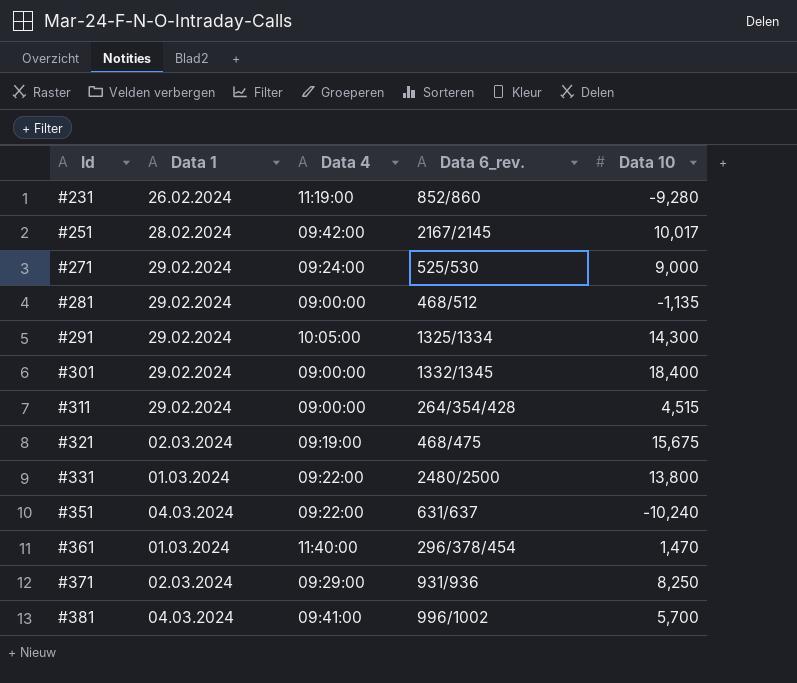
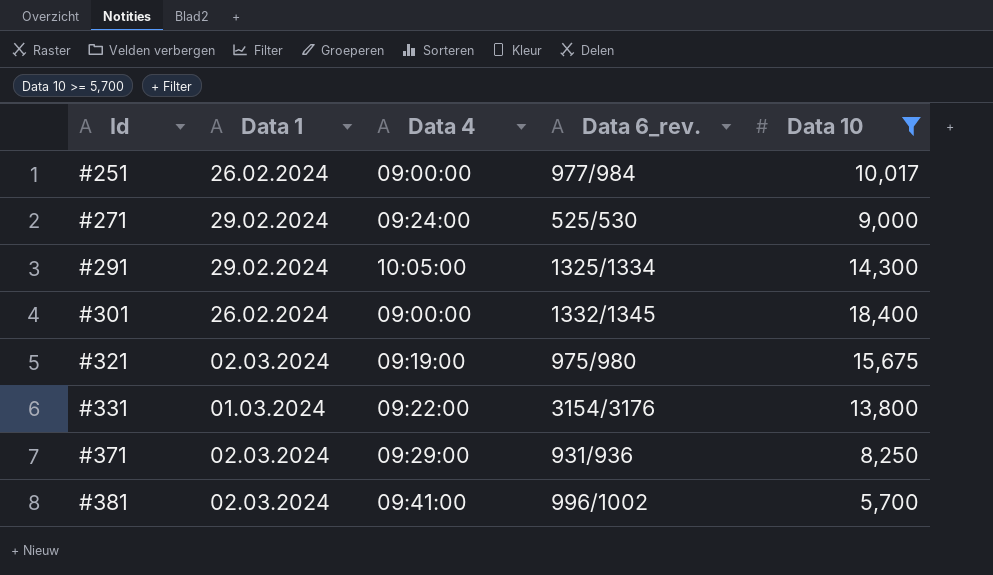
filter: none -> Data 10 >= 5,700
#251 | Data 1: 28.02.2024 -> 26.02.2024
#251 | Data 4: 09:42:00 -> 09:00:00
#251 | Data 6_rev.: 2167/2145 -> 977/984
#301 | Data 1: 29.02.2024 -> 26.02.2024
#321 | Data 6_rev.: 468/475 -> 975/980
#331 | Data 6_rev.: 2480/2500 -> 3154/3176
#381 | Data 1: 04.03.2024 -> 02.03.2024

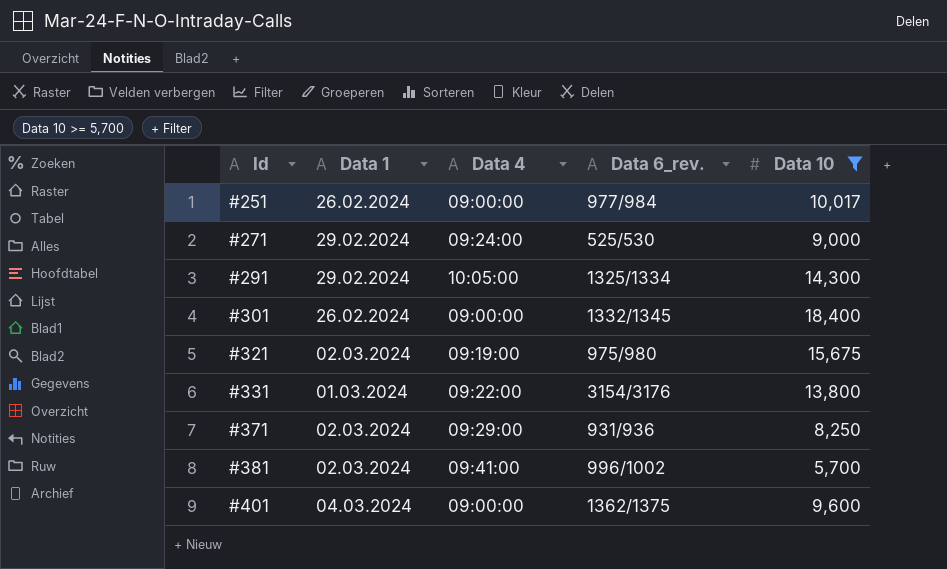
row #401: none -> 04.03.2024 | 09:00:00 | 1362/1375 | 9,600

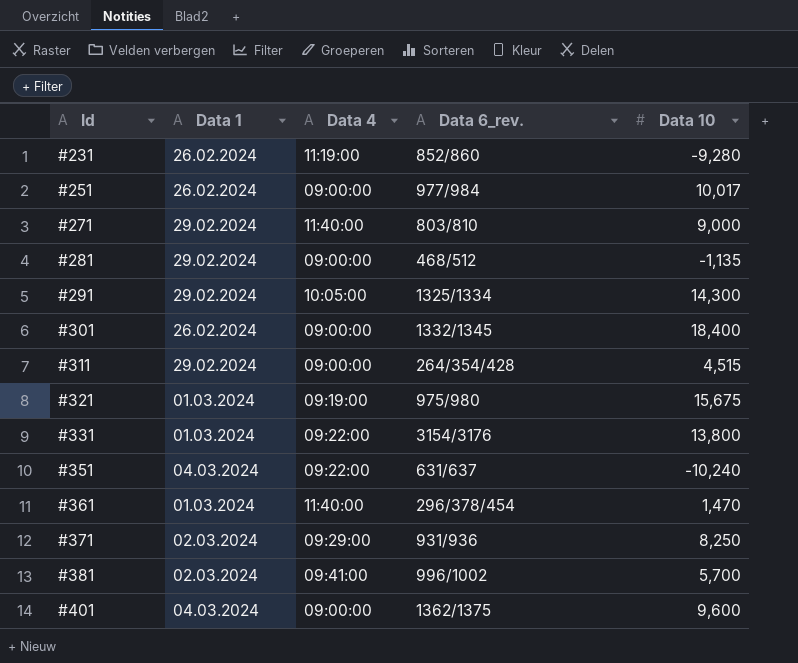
filter: Data 10 >= 5,700 -> none
#271 | Data 4: 09:24:00 -> 11:40:00
#271 | Data 6_rev.: 525/530 -> 803/810
#321 | Data 1: 02.03.2024 -> 01.03.2024

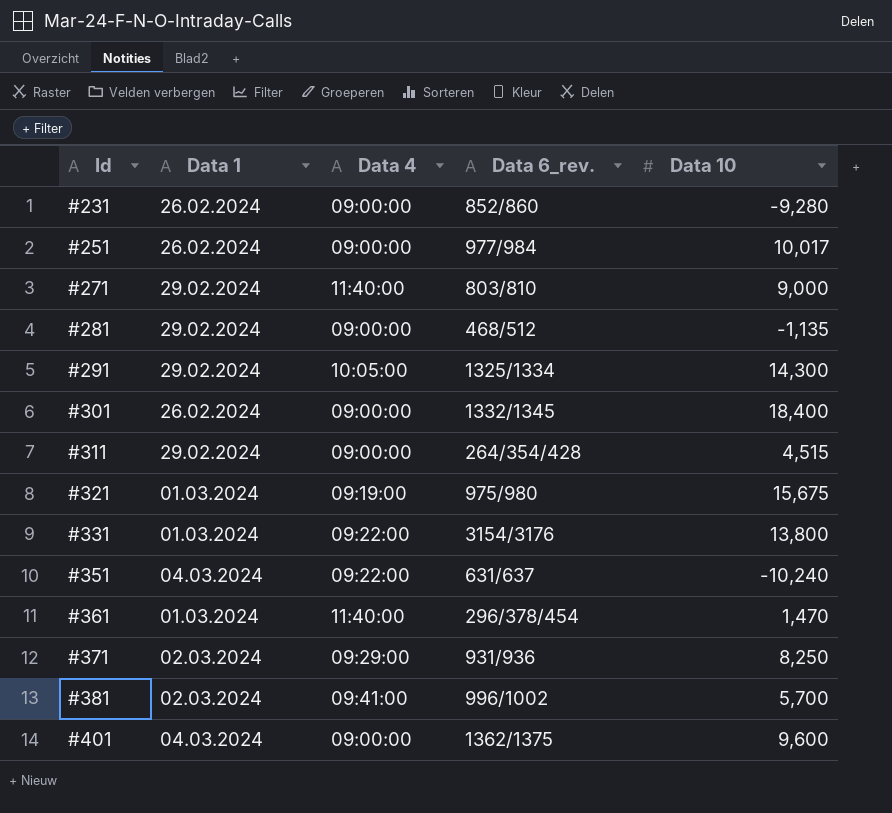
#231 | Data 4: 11:19:00 -> 09:00:00

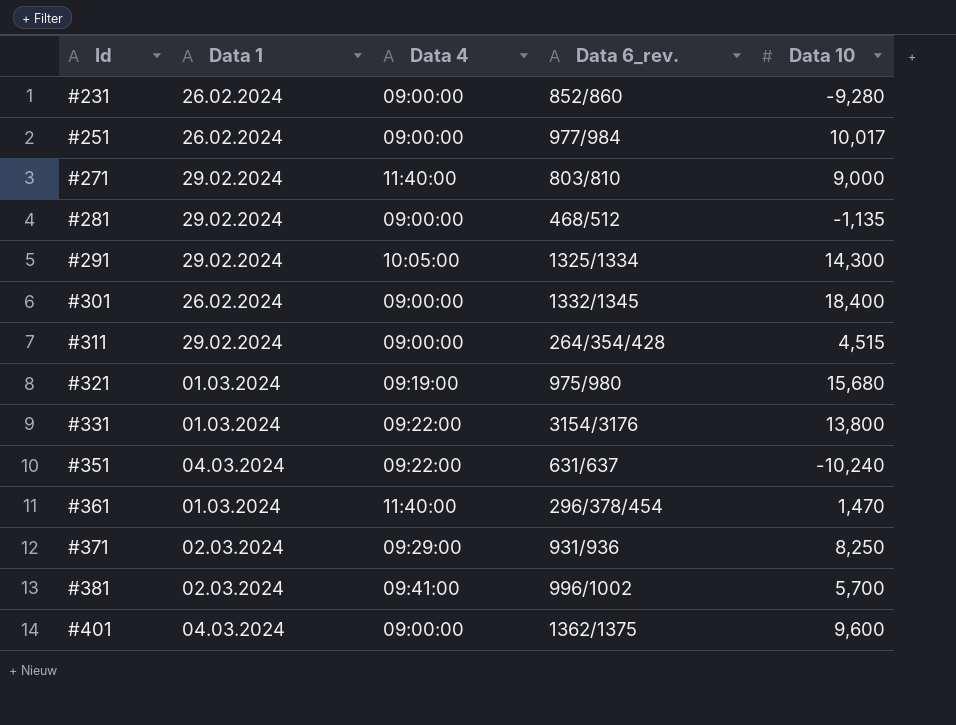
#321 | Data 10: 15,675 -> 15,680

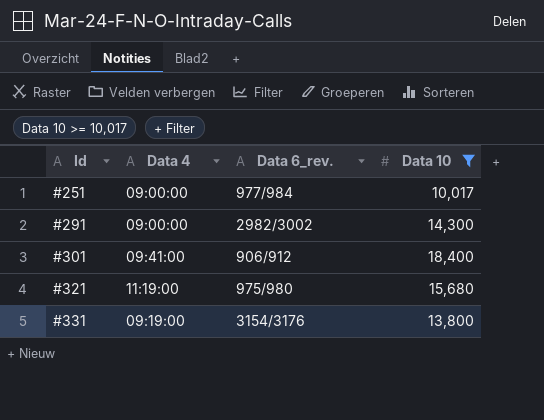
filter: none -> Data 10 >= 10,017
column Data 1 | position: 2 -> none
#291 | Data 4: 10:05:00 -> 09:00:00
#291 | Data 6_rev.: 1325/1334 -> 2982/3002
#301 | Data 4: 09:00:00 -> 09:41:00
#301 | Data 6_rev.: 1332/1345 -> 906/912
#321 | Data 4: 09:19:00 -> 11:19:00
#331 | Data 4: 09:22:00 -> 09:19:00

